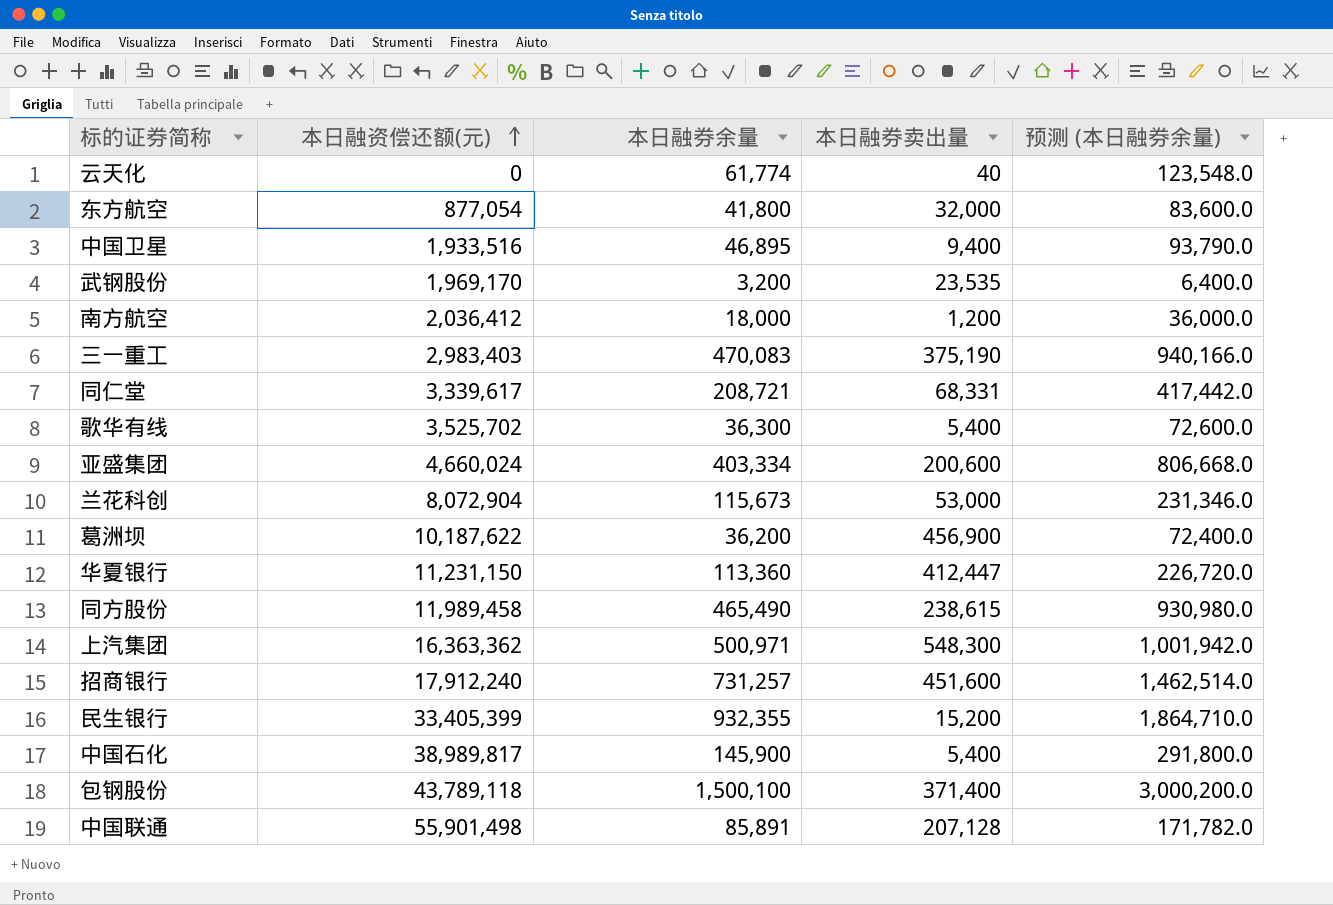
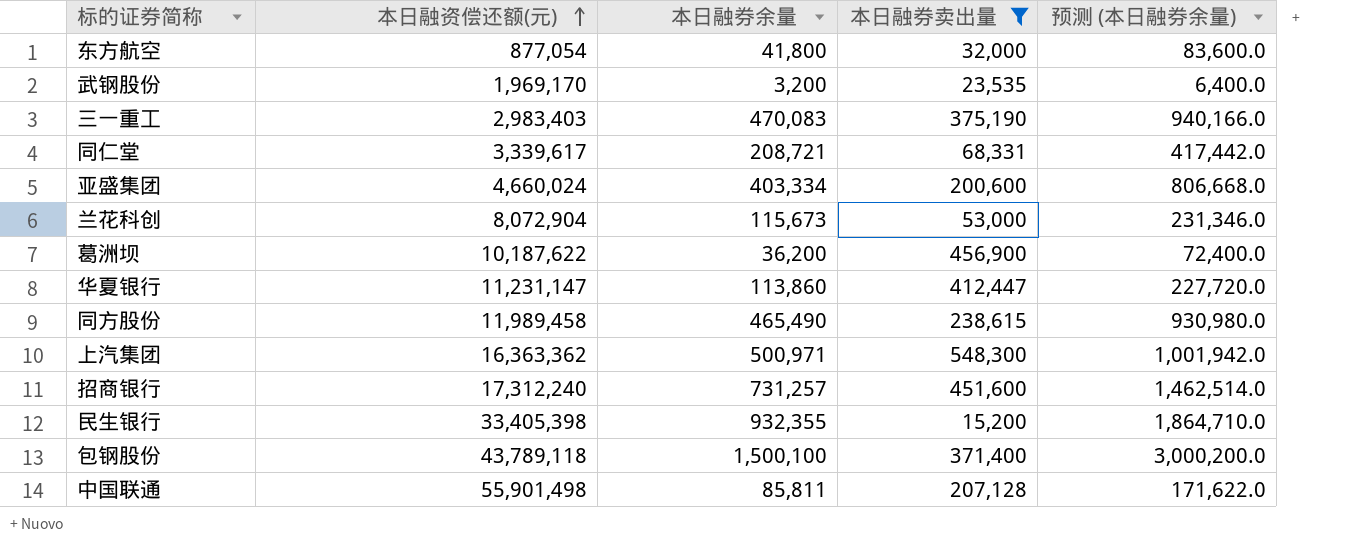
filter: none -> 本日融券卖出量 >= 15,200
华夏银行 | 本日融资偿还额(元): 11,231,150 -> 11,231,147
华夏银行 | 本日融券余量: 113,360 -> 113,860
华夏银行 | 预测 (本日融券余量): 226,720.0 -> 227,720.0
招商银行 | 本日融资偿还额(元): 17,912,240 -> 17,312,240
民生银行 | 本日融资偿还额(元): 33,405,399 -> 33,405,398
中国联通 | 本日融券余量: 85,891 -> 85,811
中国联通 | 预测 (本日融券余量): 171,782.0 -> 171,622.0

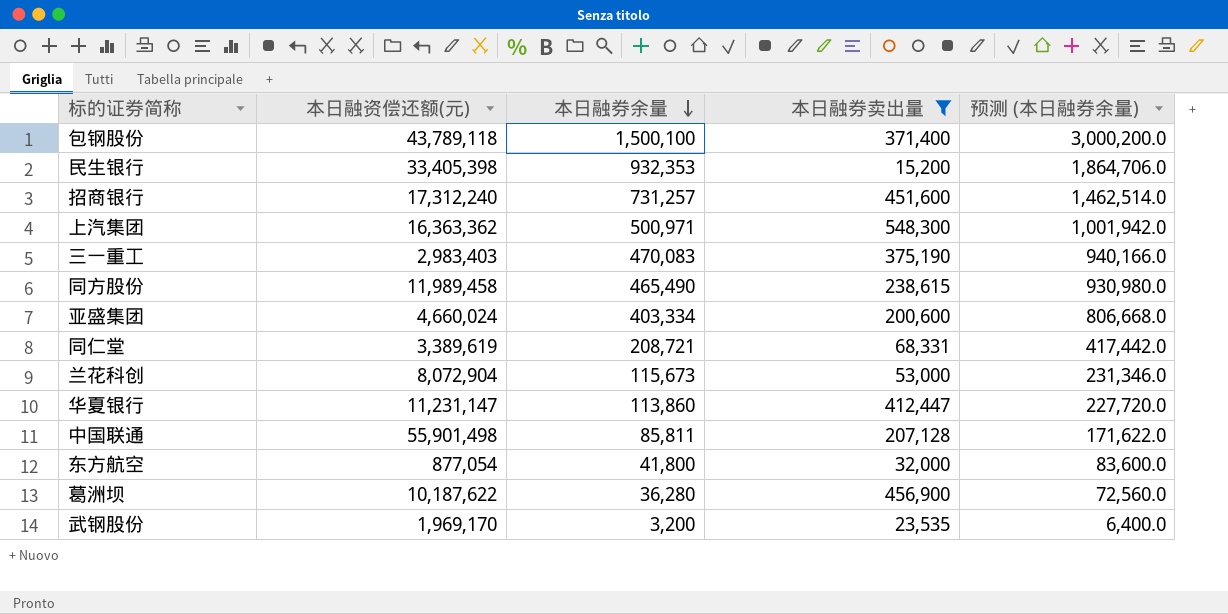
row order: 本日融资偿还额(元) ascending -> 本日融券余量 descending
民生银行 | 本日融券余量: 932,355 -> 932,353
民生银行 | 预测 (本日融券余量): 1,864,710.0 -> 1,864,706.0
同仁堂 | 本日融资偿还额(元): 3,339,617 -> 3,389,619
葛洲坝 | 本日融券余量: 36,200 -> 36,280
葛洲坝 | 预测 (本日融券余量): 72,400.0 -> 72,560.0

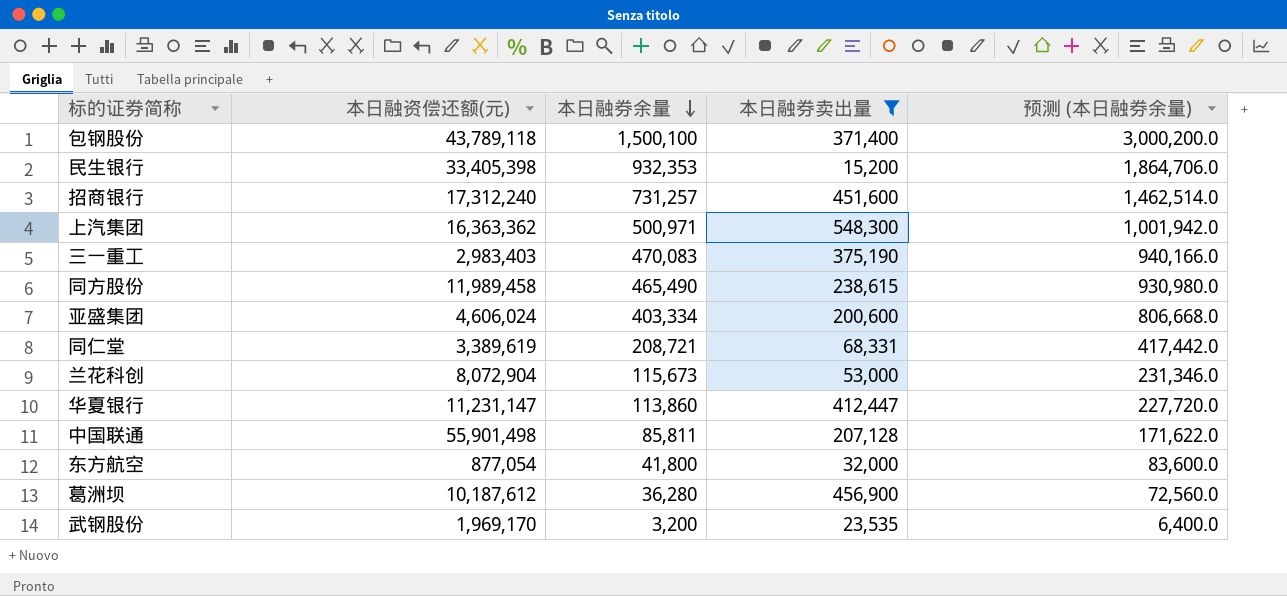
亚盛集团 | 本日融资偿还额(元): 4,660,024 -> 4,606,024
葛洲坝 | 本日融资偿还额(元): 10,187,622 -> 10,187,612

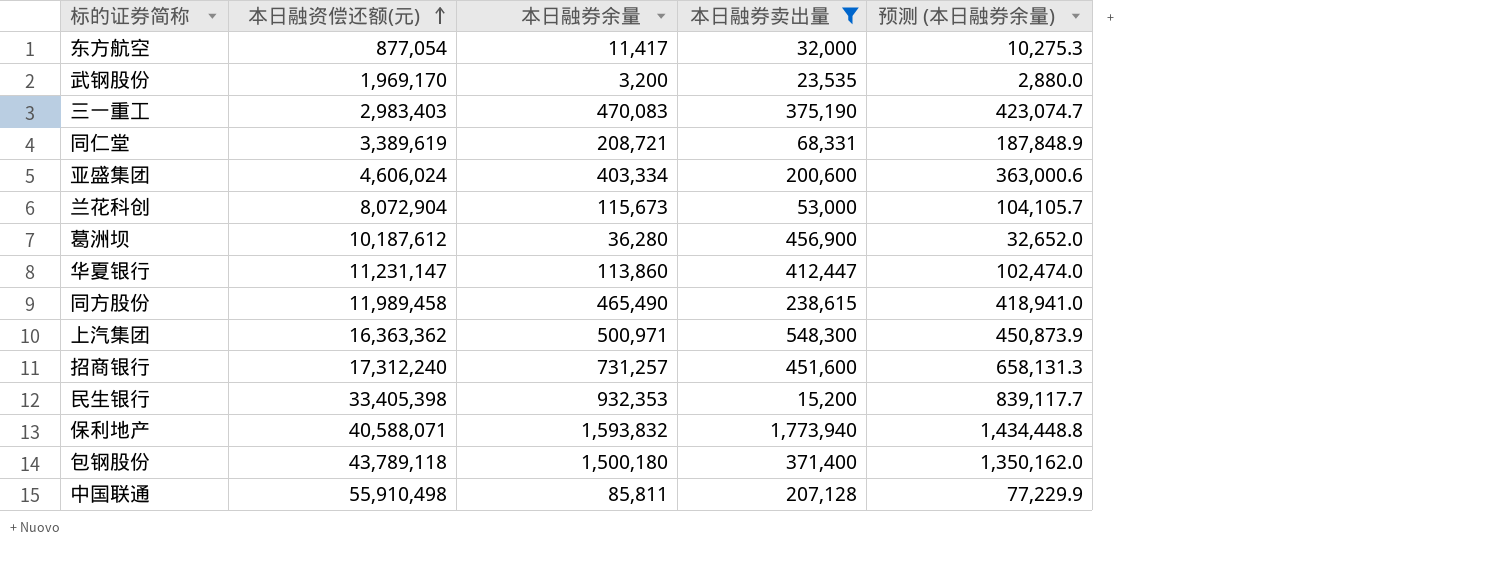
row order: 本日融券余量 descending -> 本日融资偿还额(元) ascending
column 预测 (本日融券余量) | formula: [本日融券余量] * 2 -> [本日融券余量] * 0.9
东方航空 | 本日融券余量: 41,800 -> 11,417
row 保利地产: none -> 40,588,071 | 1,593,832 | 1,773,940 | 1,434,448.8
包钢股份 | 本日融券余量: 1,500,100 -> 1,500,180
中国联通 | 本日融资偿还额(元): 55,901,498 -> 55,910,498

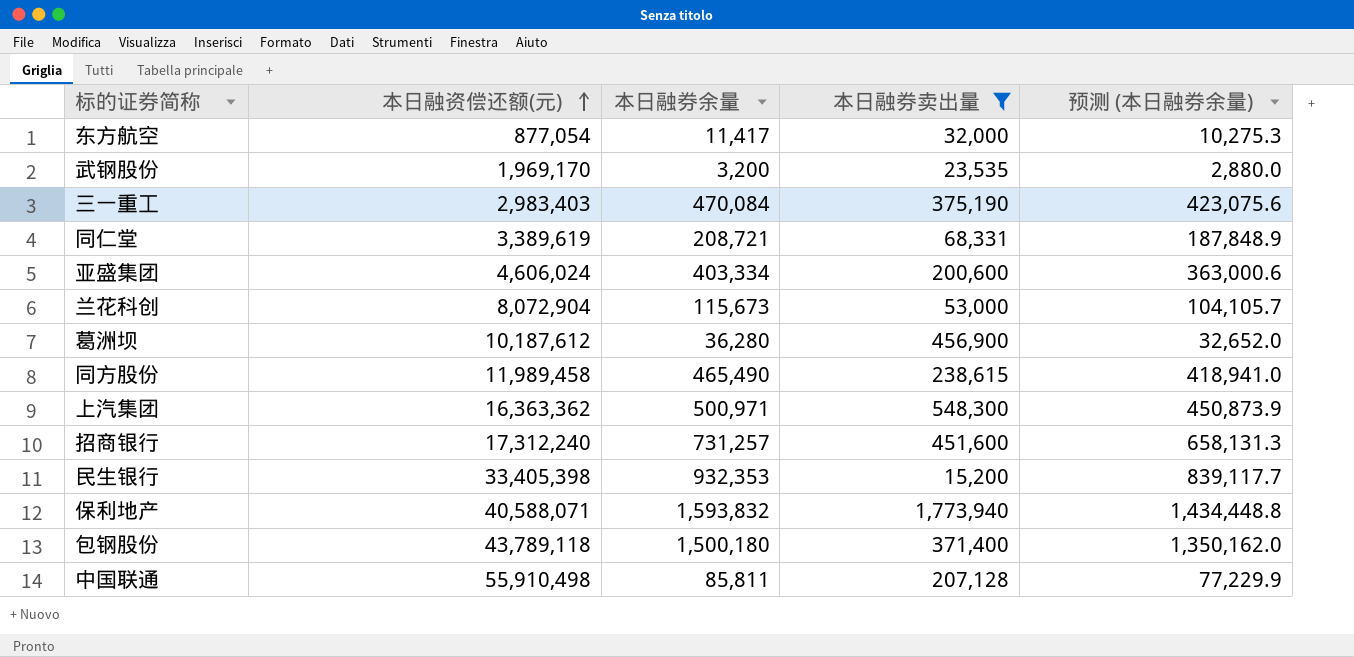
row 华夏银行: 11,231,147 | 113,860 | 412,447 | 102,474.0 -> none
三一重工 | 本日融券余量: 470,083 -> 470,084
三一重工 | 预测 (本日融券余量): 423,074.7 -> 423,075.6

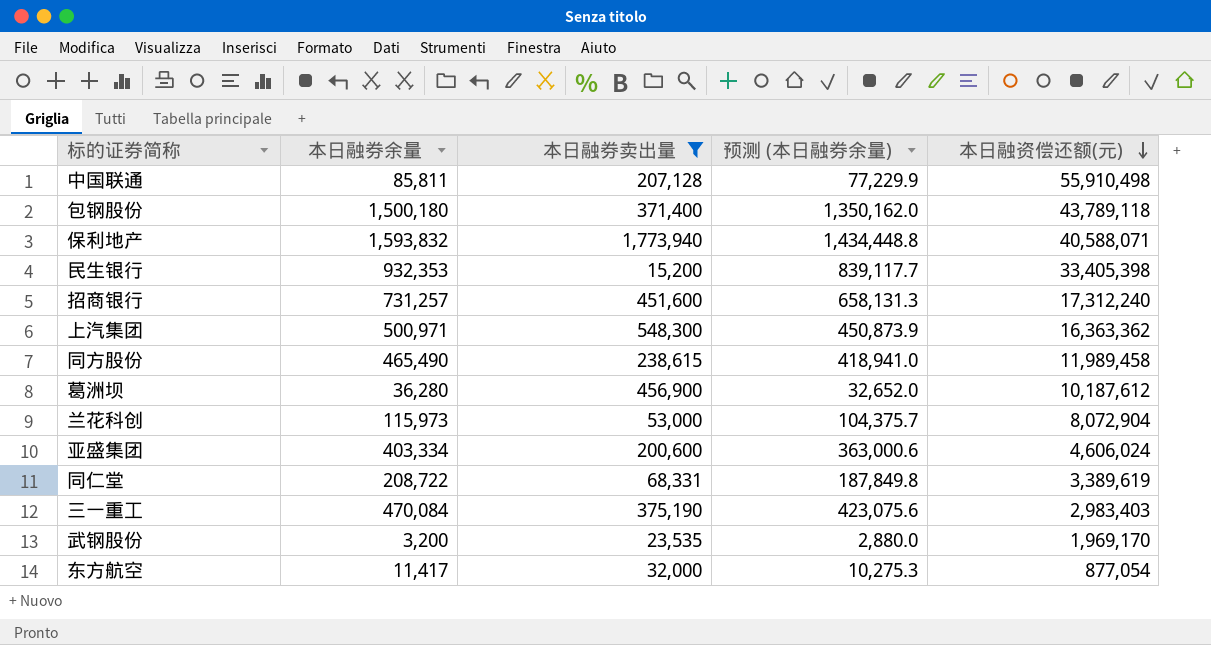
row order: 本日融资偿还额(元) ascending -> 本日融资偿还额(元) descending
column 本日融资偿还额(元) | position: 2 -> 5
兰花科创 | 本日融券余量: 115,673 -> 115,973
兰花科创 | 预测 (本日融券余量): 104,105.7 -> 104,375.7
同仁堂 | 本日融券余量: 208,721 -> 208,722
同仁堂 | 预测 (本日融券余量): 187,848.9 -> 187,849.8

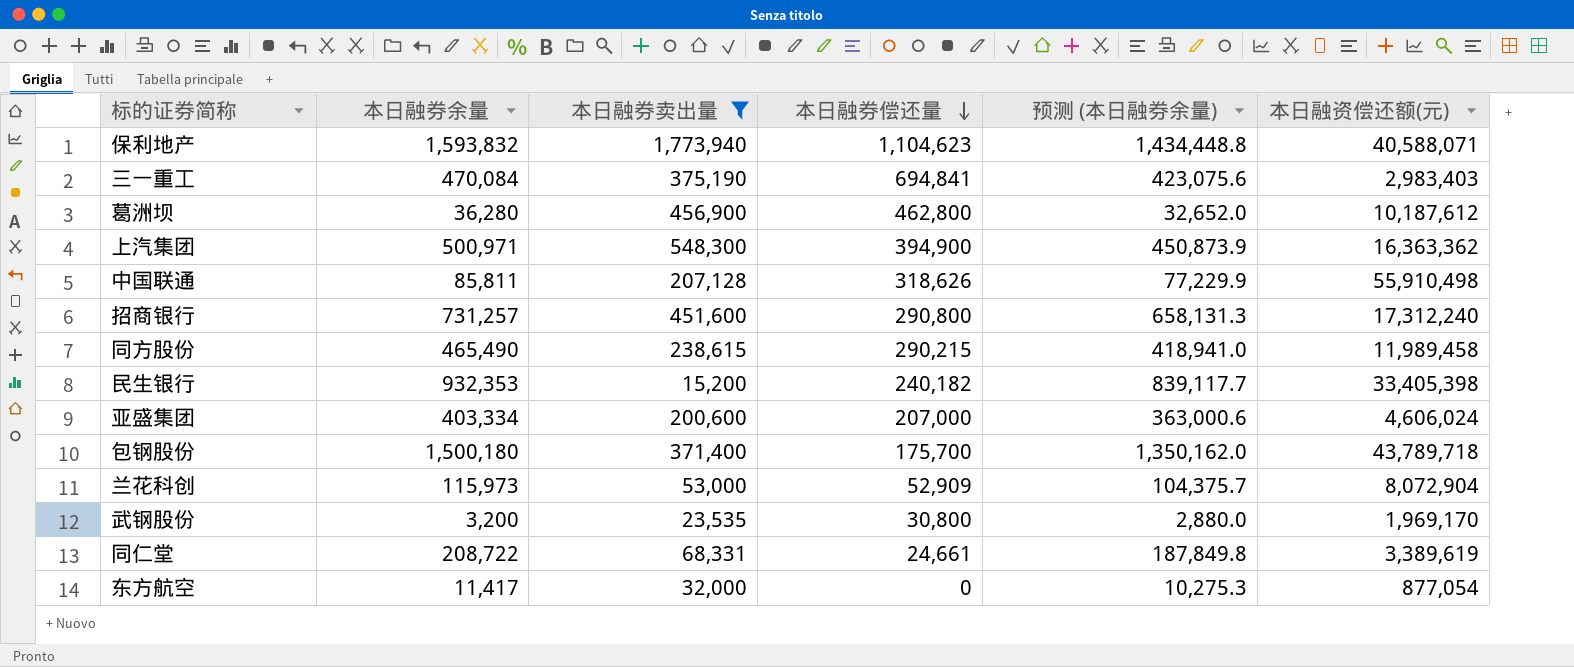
row order: 本日融资偿还额(元) descending -> 本日融券偿还量 descending
column 本日融券偿还量 | position: none -> 4
包钢股份 | 本日融资偿还额(元): 43,789,118 -> 43,789,718

